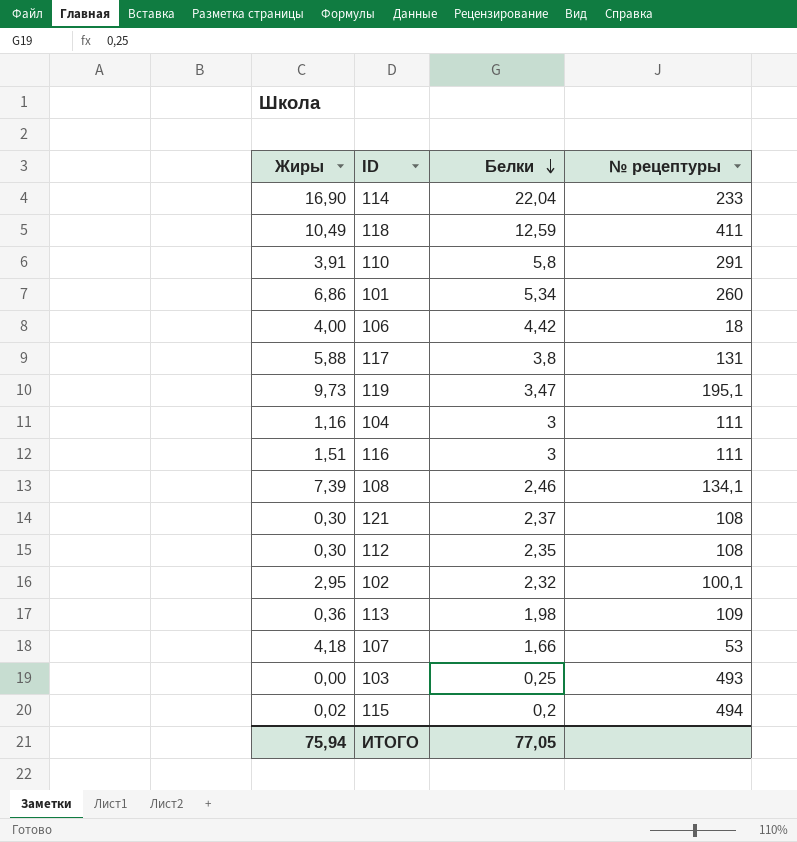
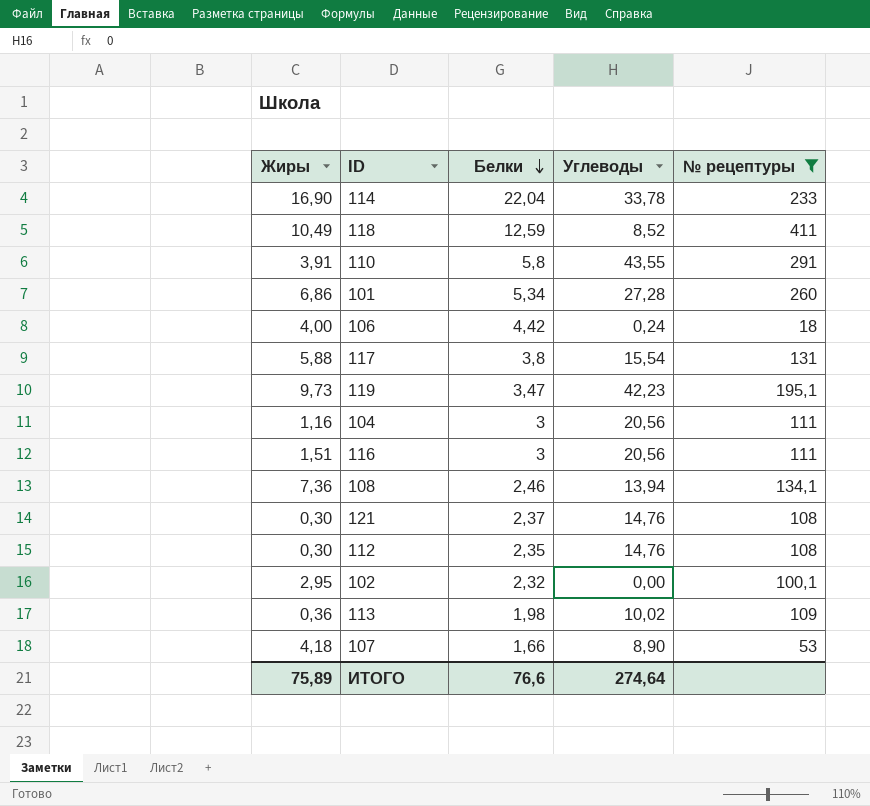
filter: none -> № рецептуры <= 411
column Углеводы | position: none -> 4
108 | Жиры: 7,39 -> 7,36
ИТОГО | Жиры: 75,94 -> 75,89
ИТОГО | Белки: 77,05 -> 76,6

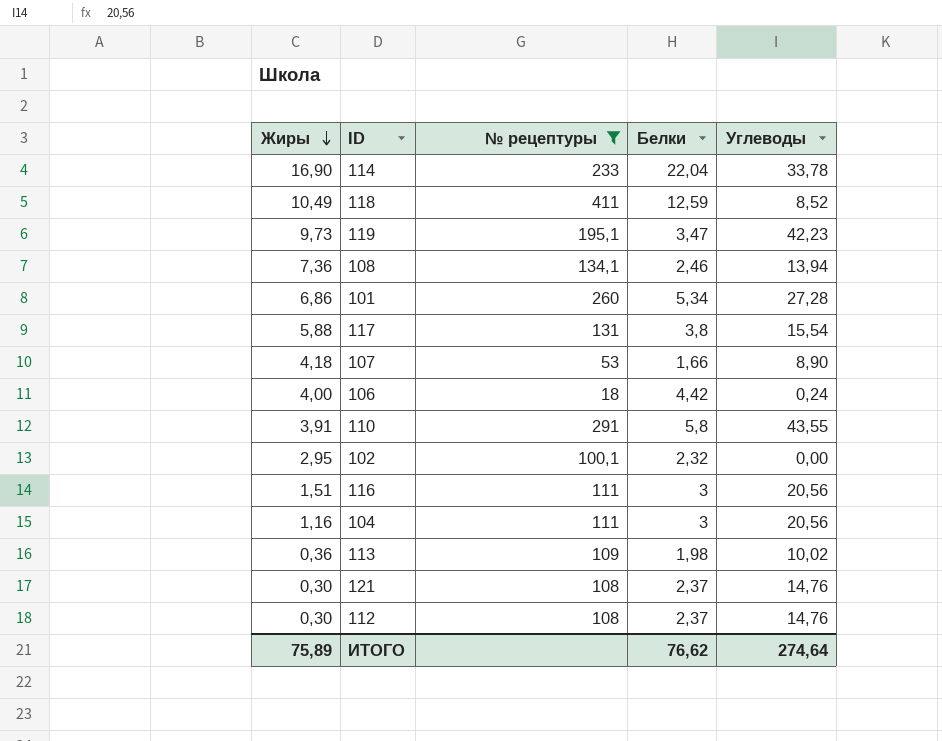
row order: Белки descending -> Жиры descending
column № рецептуры | position: 5 -> 3
112 | Белки: 2,35 -> 2,37
ИТОГО | Белки: 76,6 -> 76,62

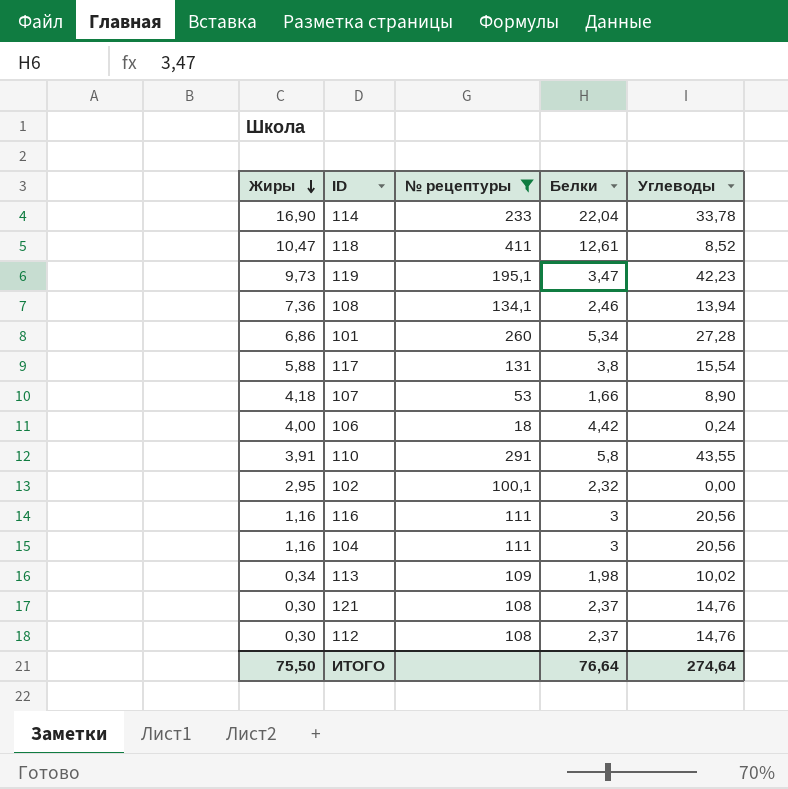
118 | Жиры: 10,49 -> 10,47
118 | Белки: 12,59 -> 12,61
116 | Жиры: 1,51 -> 1,16
113 | Жиры: 0,36 -> 0,34
ИТОГО | Жиры: 75,89 -> 75,50
ИТОГО | Белки: 76,62 -> 76,64

